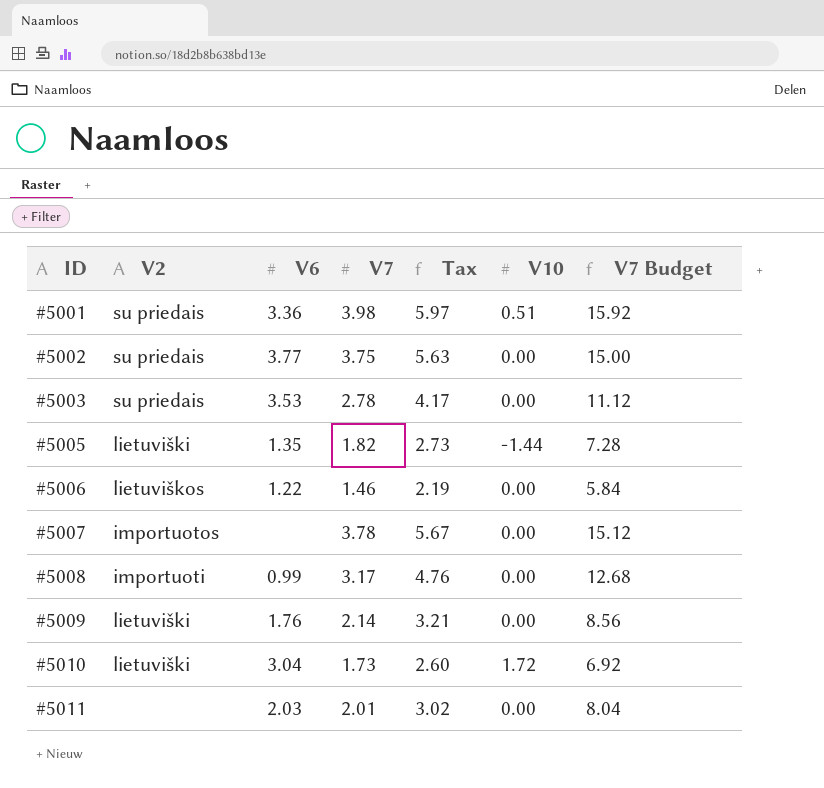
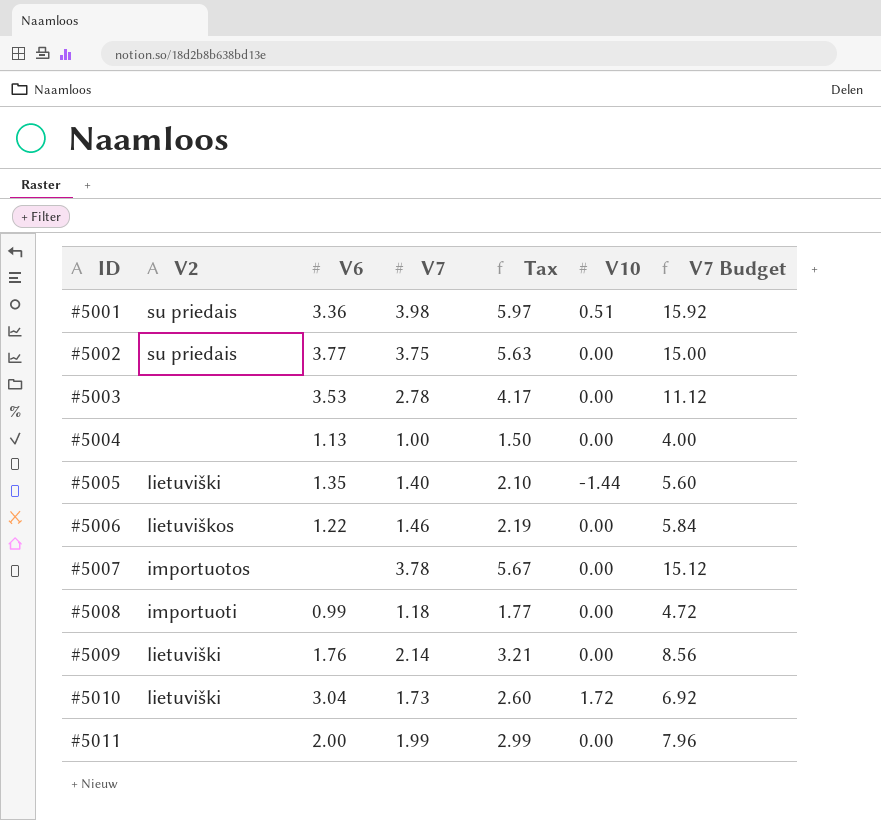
#5003 | V2: su priedais -> none
row #5004: none -> none | 1.13 | 1.00 | 1.50 | 0.00 | 4.00
#5005 | V7: 1.82 -> 1.40
#5005 | Tax: 2.73 -> 2.10
#5005 | V7 Budget: 7.28 -> 5.60
#5008 | V7: 3.17 -> 1.18
#5008 | Tax: 4.76 -> 1.77
#5008 | V7 Budget: 12.68 -> 4.72
#5011 | V6: 2.03 -> 2.00
#5011 | V7: 2.01 -> 1.99
#5011 | Tax: 3.02 -> 2.99
#5011 | V7 Budget: 8.04 -> 7.96

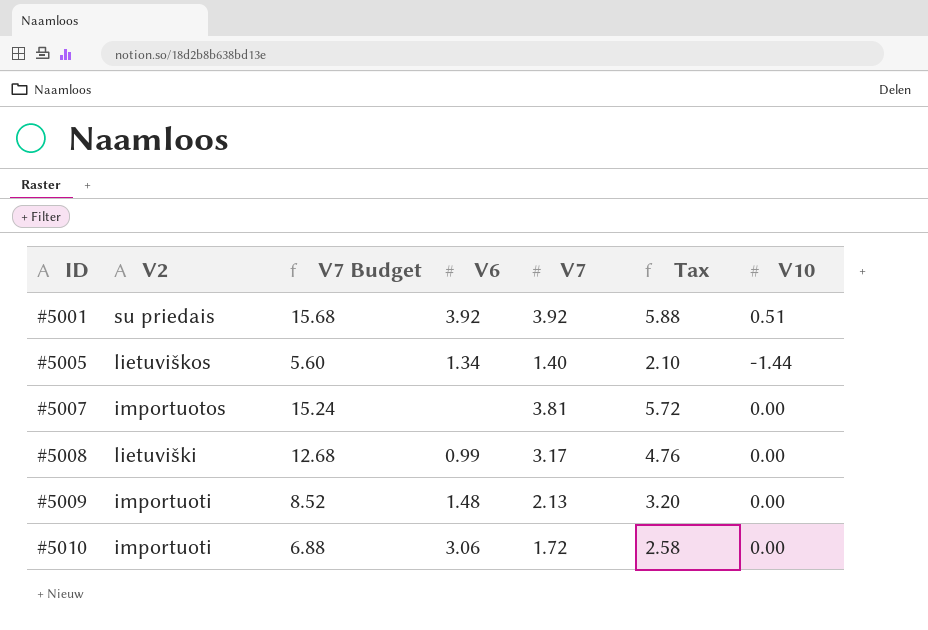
column V7 Budget | position: 7 -> 3
row #5002: su priedais | 3.77 | 3.75 | 5.63 | 0.00 | 15.00 -> none
row #5003: none | 3.53 | 2.78 | 4.17 | 0.00 | 11.12 -> none
row #5004: none | 1.13 | 1.00 | 1.50 | 0.00 | 4.00 -> none
row #5006: lietuviškos | 1.22 | 1.46 | 2.19 | 0.00 | 5.84 -> none
row #5011: none | 2.00 | 1.99 | 2.99 | 0.00 | 7.96 -> none
#5001 | V7 Budget: 15.92 -> 15.68
#5001 | V6: 3.36 -> 3.92
#5001 | V7: 3.98 -> 3.92
#5001 | Tax: 5.97 -> 5.88
#5005 | V2: lietuviški -> lietuviškos
#5005 | V6: 1.35 -> 1.34
#5007 | V7 Budget: 15.12 -> 15.24
#5007 | V7: 3.78 -> 3.81
#5007 | Tax: 5.67 -> 5.72
#5008 | V2: importuoti -> lietuviški
#5008 | V7 Budget: 4.72 -> 12.68
#5008 | V7: 1.18 -> 3.17
#5008 | Tax: 1.77 -> 4.76
#5009 | V2: lietuviški -> importuoti
#5009 | V7 Budget: 8.56 -> 8.52
#5009 | V6: 1.76 -> 1.48
#5009 | V7: 2.14 -> 2.13
#5009 | Tax: 3.21 -> 3.20
#5010 | V2: lietuviški -> importuoti
#5010 | V7 Budget: 6.92 -> 6.88
#5010 | V6: 3.04 -> 3.06
#5010 | V7: 1.73 -> 1.72
#5010 | Tax: 2.60 -> 2.58
#5010 | V10: 1.72 -> 0.00

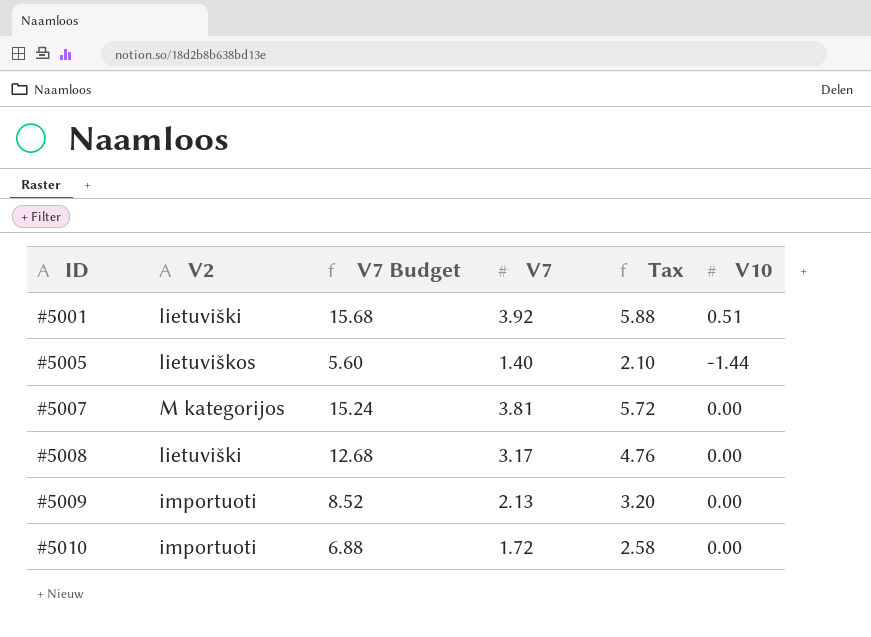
column V6 | position: 4 -> none
#5001 | V2: su priedais -> lietuviški
#5007 | V2: importuotos -> M kategorijos

